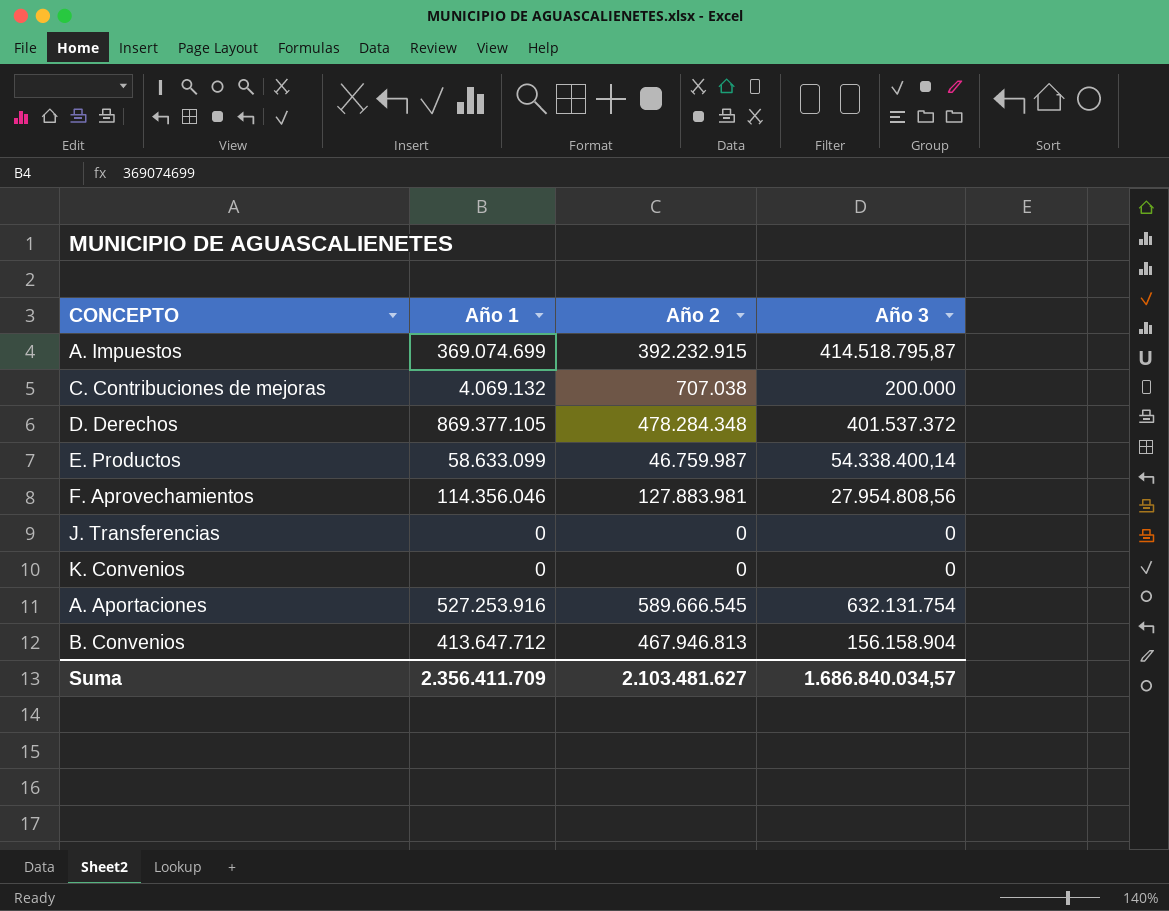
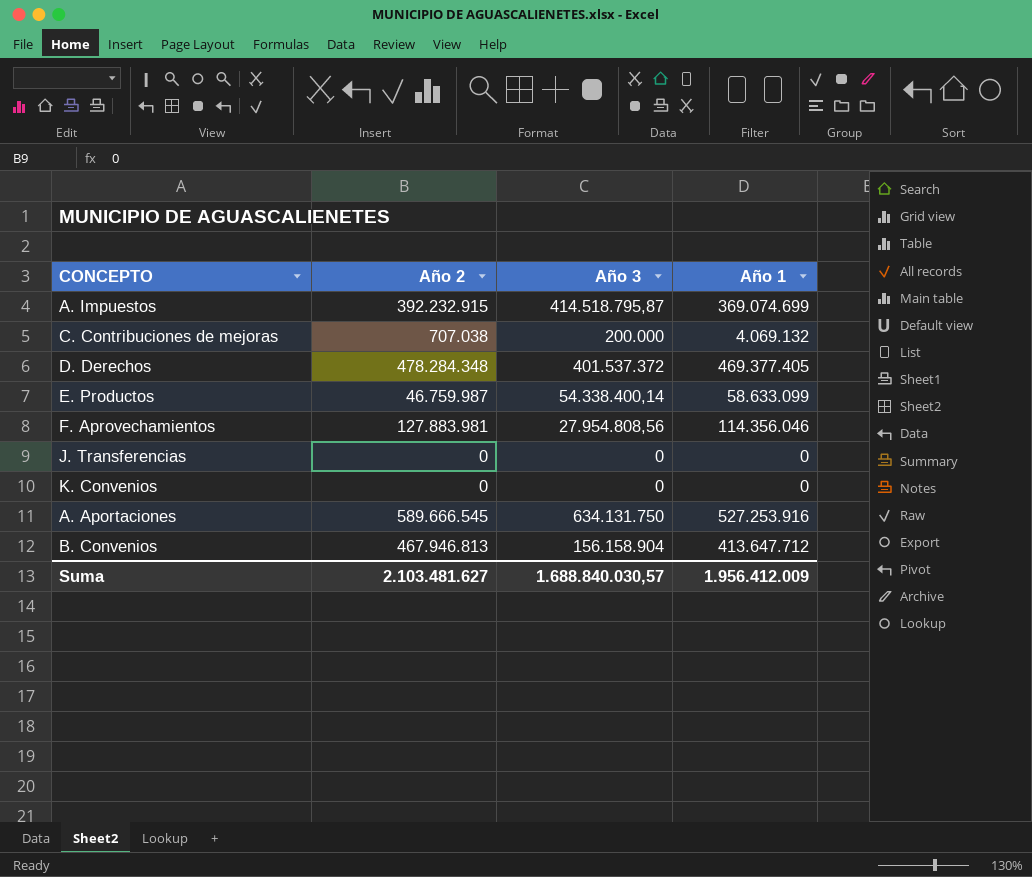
column Año 1 | position: 2 -> 4
D. Derechos | Año 1: 869.377.105 -> 469.377.405
A. Aportaciones | Año 3: 632.131.754 -> 634.131.750
Suma | Año 3: 1.686.840.034,57 -> 1.688.840.030,57
Suma | Año 1: 2.356.411.709 -> 1.956.412.009

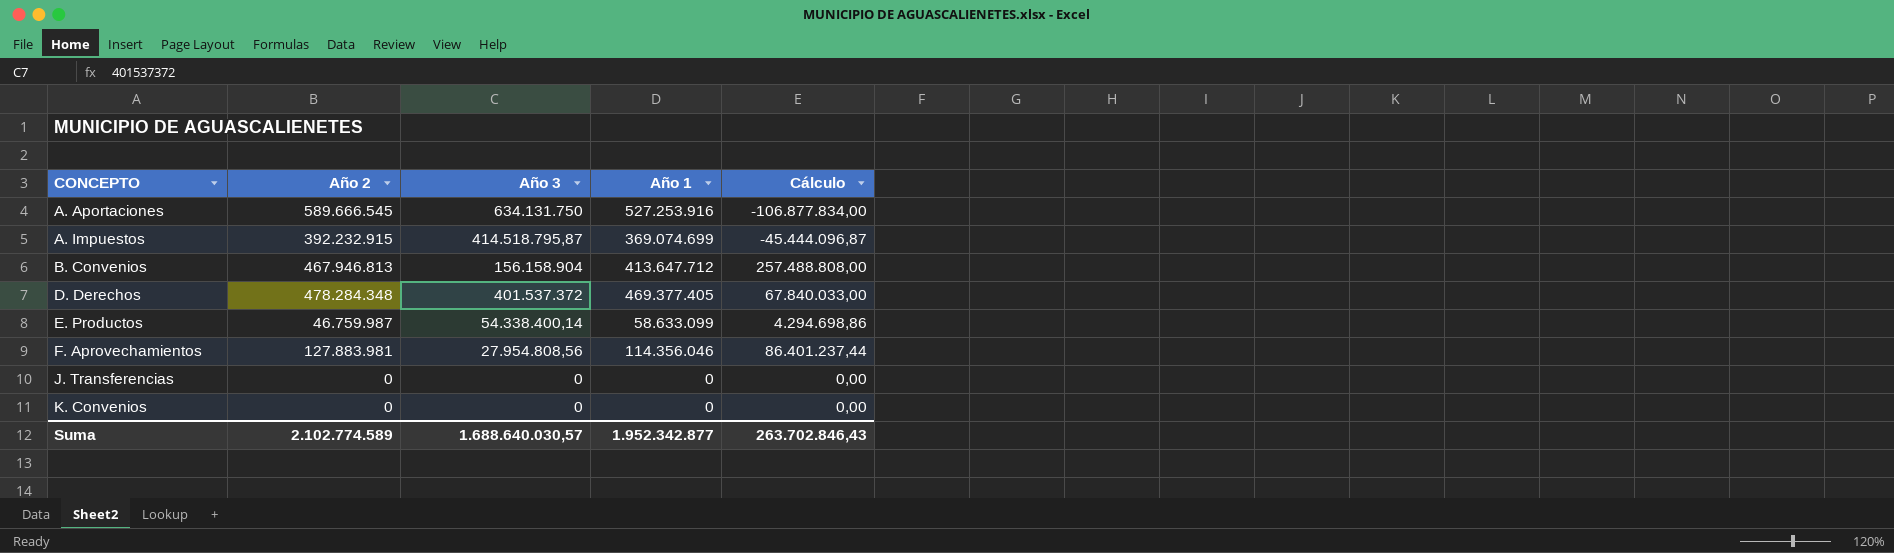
row order: none -> CONCEPTO ascending
column Cálculo | formula: none -> [Año 1] - [Año 3]
row C. Contribuciones de mejoras: 707.038 | 200.000 | 4.069.132 -> none
Suma | Año 2: 2.103.481.627 -> 2.102.774.589
Suma | Año 3: 1.688.840.030,57 -> 1.688.640.030,57
Suma | Año 1: 1.956.412.009 -> 1.952.342.877

